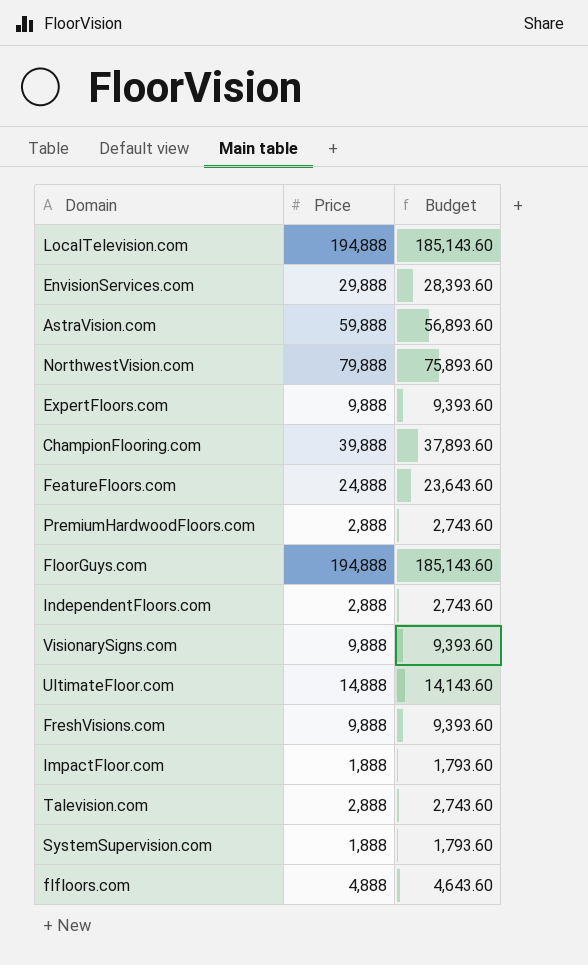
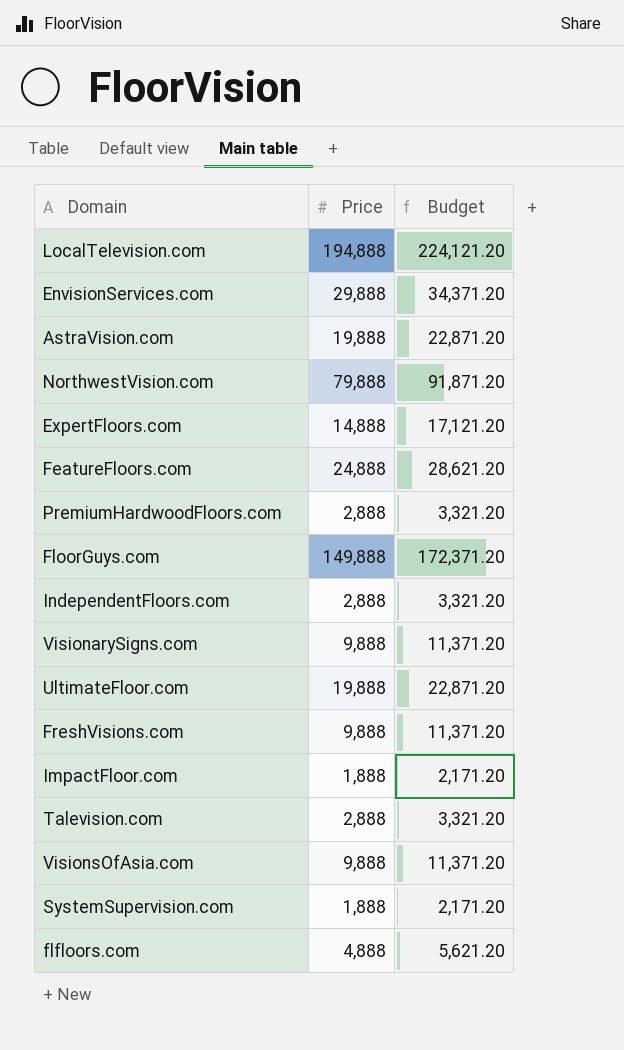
column Budget | formula: [Price] * 0.95 -> [Price] * 1.15
row ChampionFlooring.com: 39,888 | 37,893.60 -> none
AstraVision.com | Price: 59,888 -> 19,888
ExpertFloors.com | Price: 9,888 -> 14,888
FloorGuys.com | Price: 194,888 -> 149,888
UltimateFloor.com | Price: 14,888 -> 19,888
row VisionsOfAsia.com: none -> 9,888 | 11,371.20

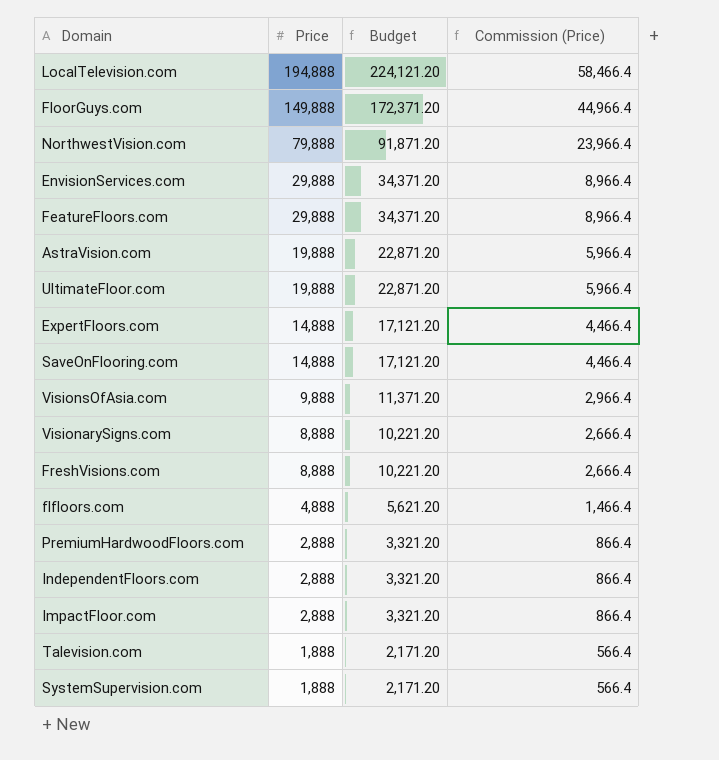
row order: none -> Price descending
column Commission (Price) | formula: none -> [Price] * 0.3
FeatureFloors.com | Price: 24,888 -> 29,888
FeatureFloors.com | Budget: 28,621.20 -> 34,371.20
row SaveOnFlooring.com: none -> 14,888 | 17,121.20 | 4,466.4
VisionarySigns.com | Price: 9,888 -> 8,888
VisionarySigns.com | Budget: 11,371.20 -> 10,221.20
FreshVisions.com | Price: 9,888 -> 8,888
FreshVisions.com | Budget: 11,371.20 -> 10,221.20
ImpactFloor.com | Price: 1,888 -> 2,888
ImpactFloor.com | Budget: 2,171.20 -> 3,321.20
Talevision.com | Price: 2,888 -> 1,888
Talevision.com | Budget: 3,321.20 -> 2,171.20

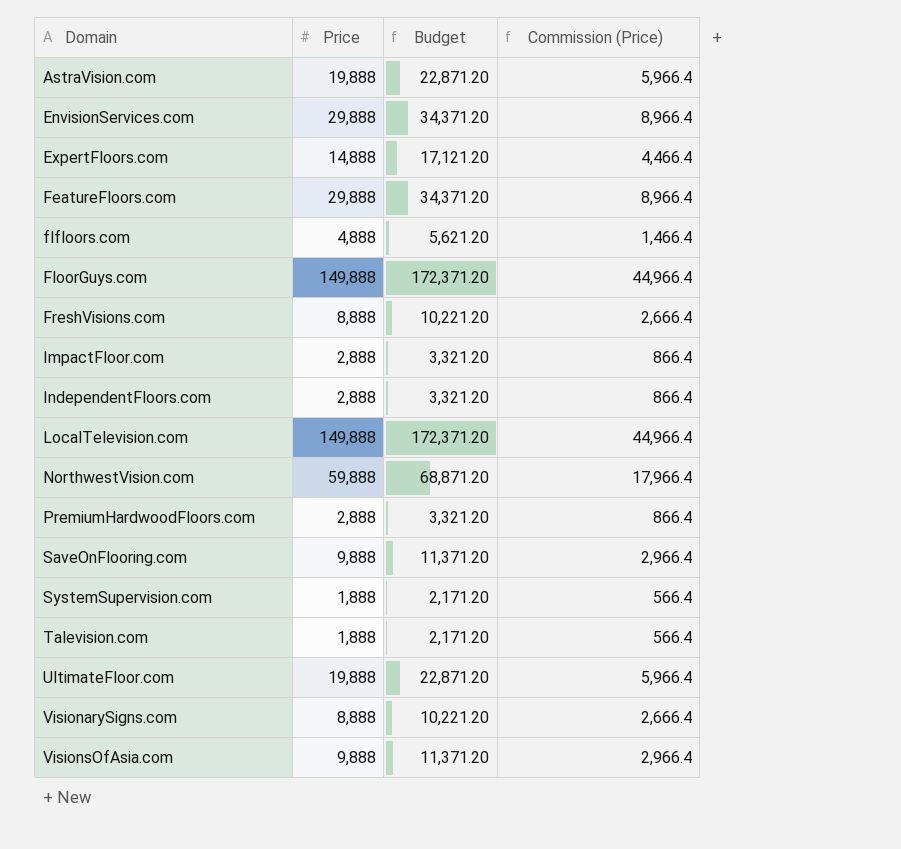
row order: Price descending -> Domain ascending
LocalTelevision.com | Price: 194,888 -> 149,888
LocalTelevision.com | Budget: 224,121.20 -> 172,371.20
LocalTelevision.com | Commission (Price): 58,466.4 -> 44,966.4
NorthwestVision.com | Price: 79,888 -> 59,888
NorthwestVision.com | Budget: 91,871.20 -> 68,871.20
NorthwestVision.com | Commission (Price): 23,966.4 -> 17,966.4
SaveOnFlooring.com | Price: 14,888 -> 9,888
SaveOnFlooring.com | Budget: 17,121.20 -> 11,371.20
SaveOnFlooring.com | Commission (Price): 4,466.4 -> 2,966.4

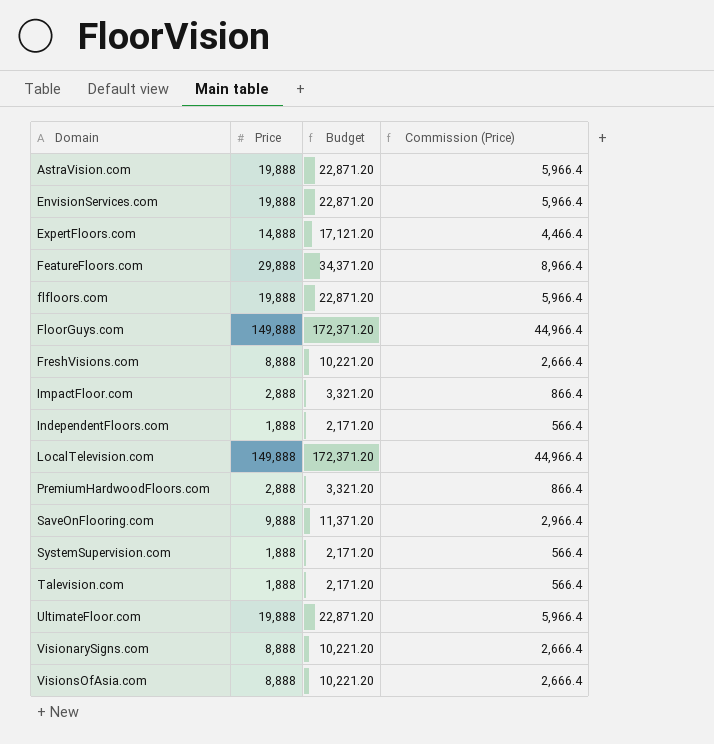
row NorthwestVision.com: 59,888 | 68,871.20 | 17,966.4 -> none
EnvisionServices.com | Price: 29,888 -> 19,888
EnvisionServices.com | Budget: 34,371.20 -> 22,871.20
EnvisionServices.com | Commission (Price): 8,966.4 -> 5,966.4
flfloors.com | Price: 4,888 -> 19,888
flfloors.com | Budget: 5,621.20 -> 22,871.20
flfloors.com | Commission (Price): 1,466.4 -> 5,966.4
IndependentFloors.com | Price: 2,888 -> 1,888
IndependentFloors.com | Budget: 3,321.20 -> 2,171.20
IndependentFloors.com | Commission (Price): 866.4 -> 566.4
VisionsOfAsia.com | Price: 9,888 -> 8,888
VisionsOfAsia.com | Budget: 11,371.20 -> 10,221.20
VisionsOfAsia.com | Commission (Price): 2,966.4 -> 2,666.4

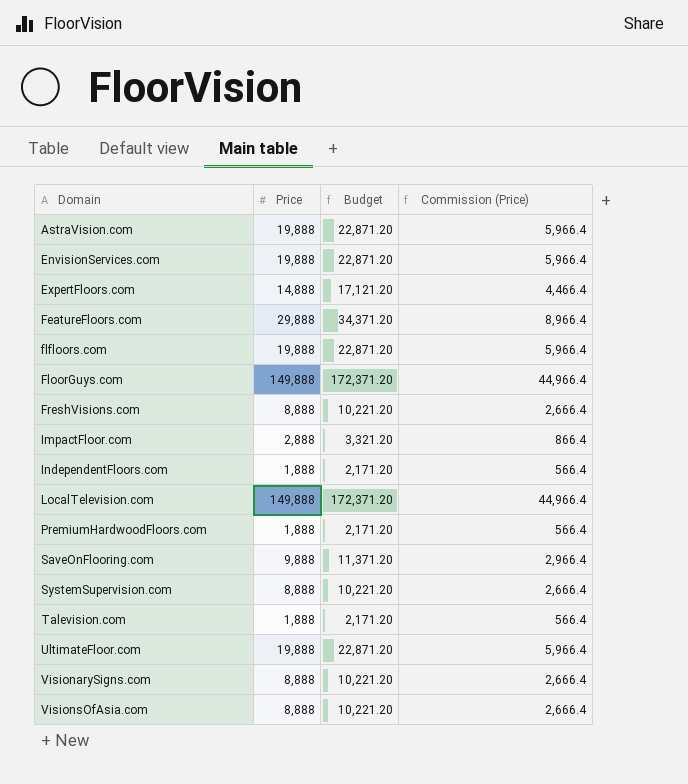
PremiumHardwoodFloors.com | Price: 2,888 -> 1,888
PremiumHardwoodFloors.com | Budget: 3,321.20 -> 2,171.20
PremiumHardwoodFloors.com | Commission (Price): 866.4 -> 566.4
SystemSupervision.com | Price: 1,888 -> 8,888
SystemSupervision.com | Budget: 2,171.20 -> 10,221.20
SystemSupervision.com | Commission (Price): 566.4 -> 2,666.4

